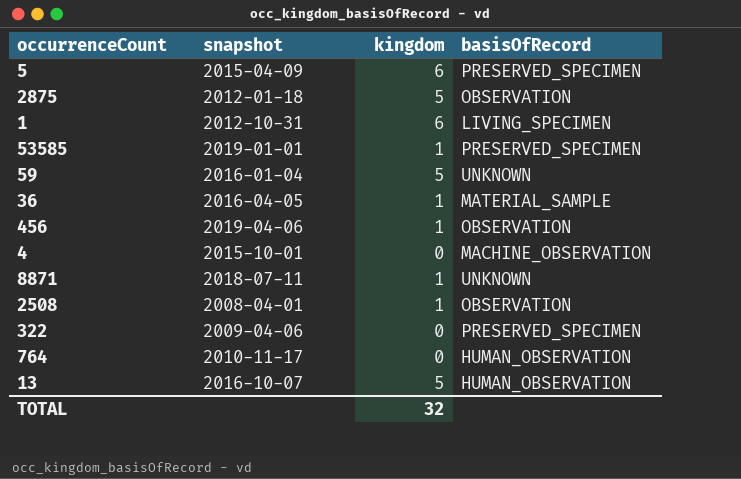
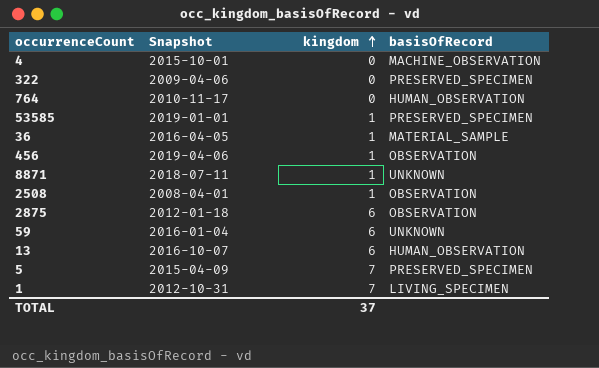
row order: none -> kingdom ascending
column name: snapshot -> Snapshot
2875 | kingdom: 5 -> 6
59 | kingdom: 5 -> 6
13 | kingdom: 5 -> 6
5 | kingdom: 6 -> 7
1 | kingdom: 6 -> 7
TOTAL | kingdom: 32 -> 37

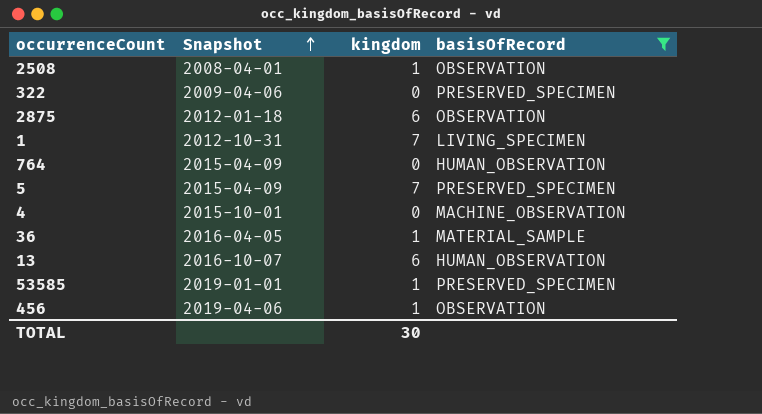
filter: none -> basisOfRecord != UNKNOWN
row order: kingdom ascending -> Snapshot ascending
764 | Snapshot: 2010-11-17 -> 2015-04-09
TOTAL | kingdom: 37 -> 30

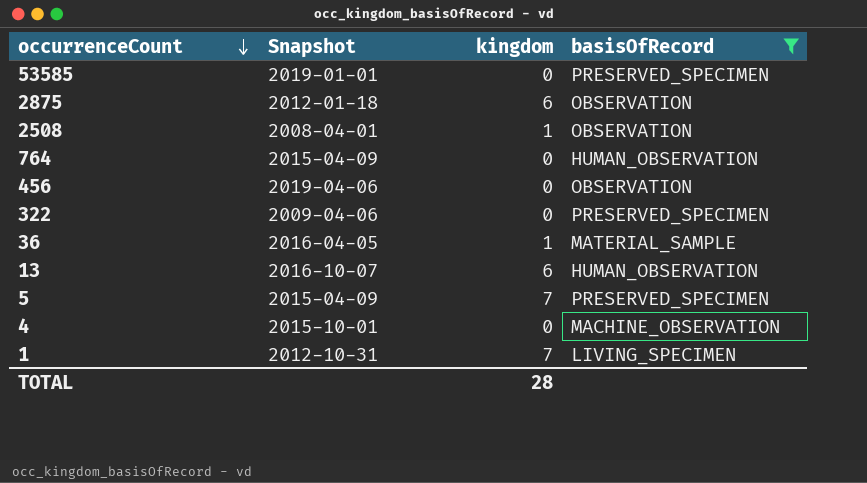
row order: Snapshot ascending -> occurrenceCount descending
53585 | kingdom: 1 -> 0
456 | kingdom: 1 -> 0
TOTAL | kingdom: 30 -> 28

